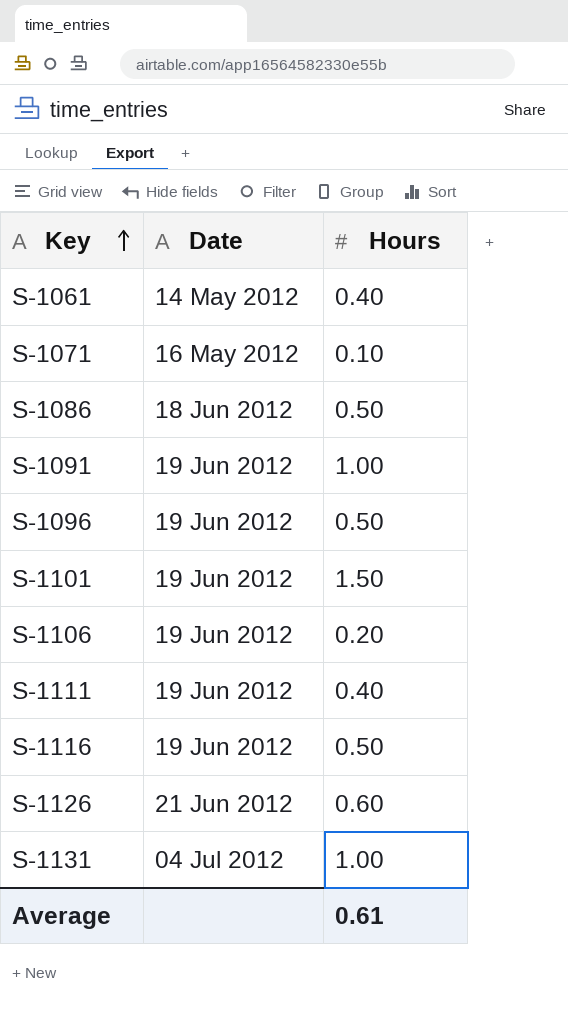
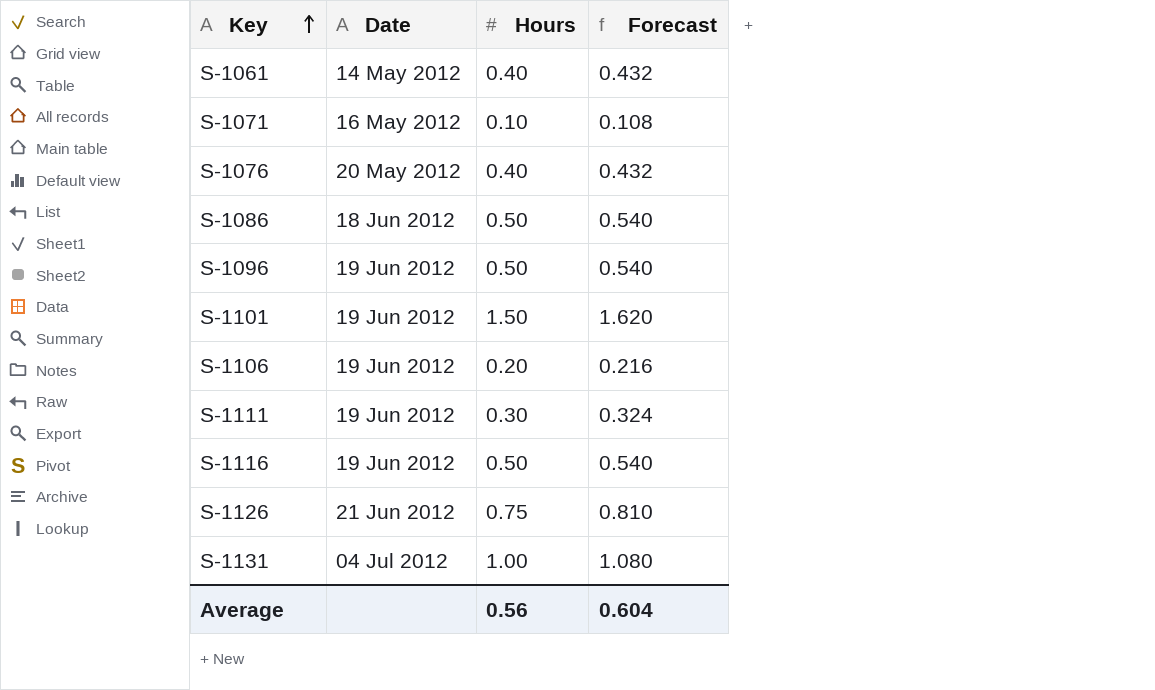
column Forecast | formula: none -> [Hours] * 1.08
row S-1091: 19 Jun 2012 | 1.00 -> none
row S-1076: none -> 20 May 2012 | 0.40 | 0.432
S-1111 | Hours: 0.40 -> 0.30
S-1126 | Hours: 0.60 -> 0.75
Average | Hours: 0.61 -> 0.56

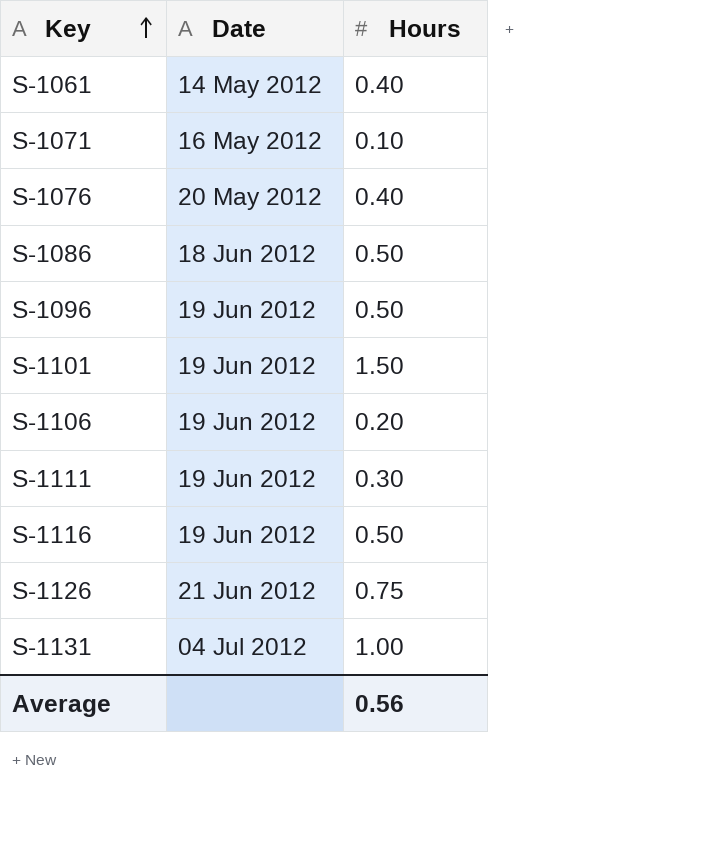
column Forecast | formula: [Hours] * 1.08 -> none

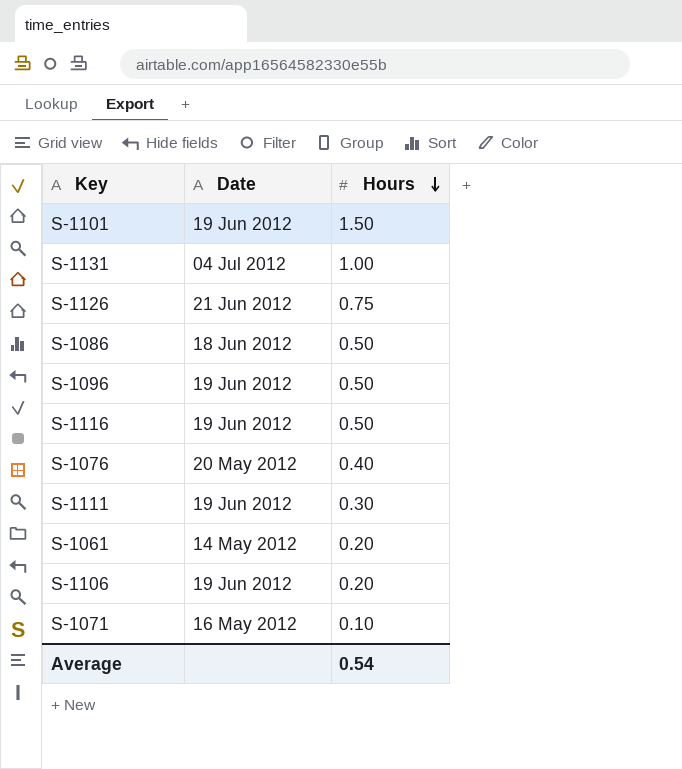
row order: Key ascending -> Hours descending
S-1061 | Hours: 0.40 -> 0.20
Average | Hours: 0.56 -> 0.54

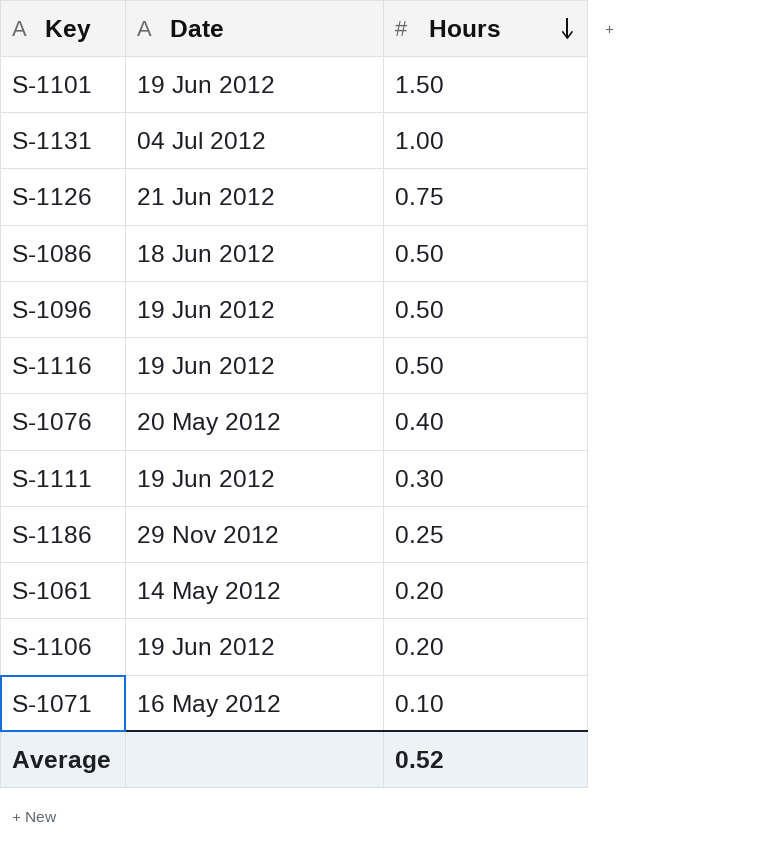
row S-1186: none -> 29 Nov 2012 | 0.25
Average | Hours: 0.54 -> 0.52

